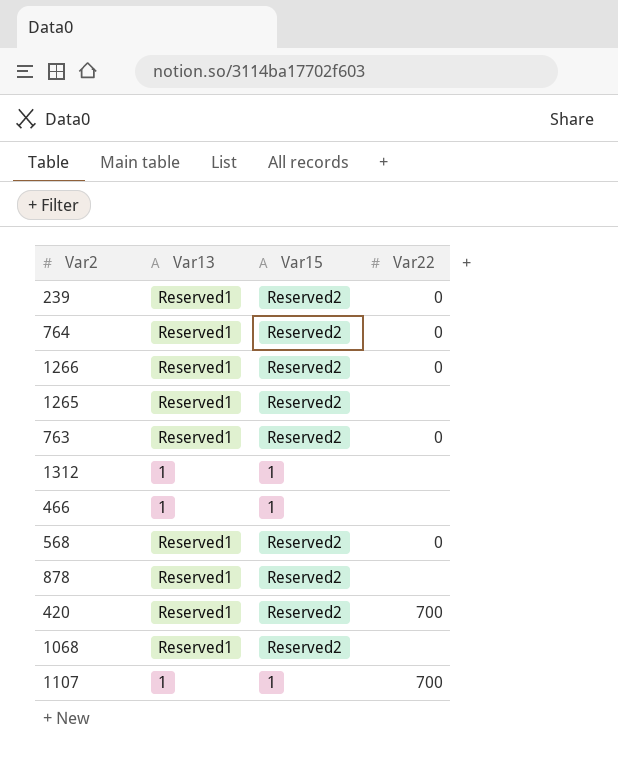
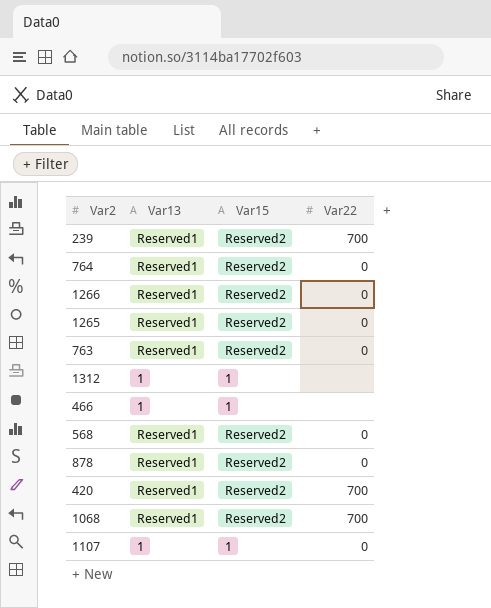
239 | Var22: 0 -> 700
1265 | Var22: none -> 0
878 | Var22: none -> 0
1068 | Var22: none -> 700
1107 | Var22: 700 -> 0

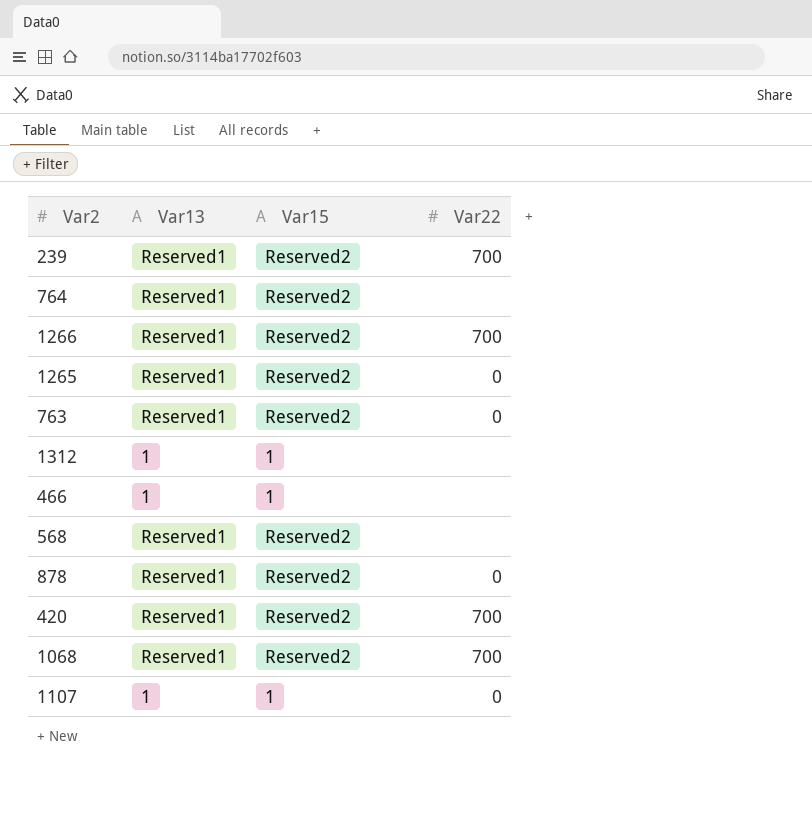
764 | Var22: 0 -> none
1266 | Var22: 0 -> 700
568 | Var22: 0 -> none

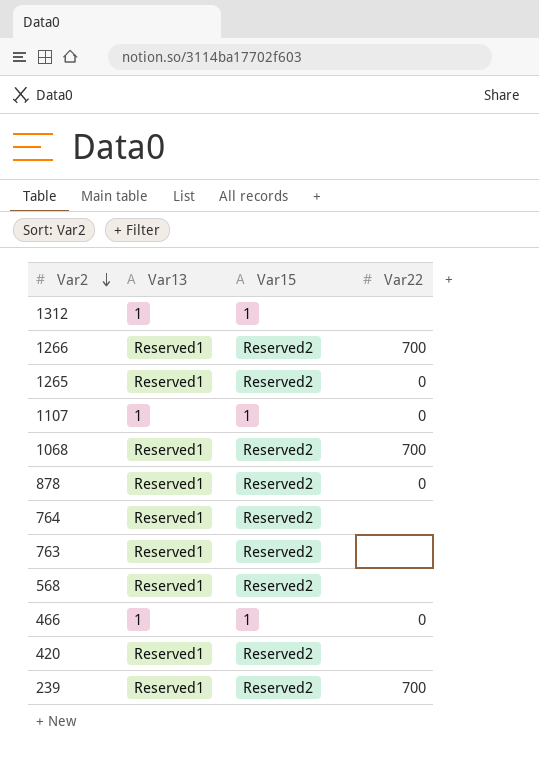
row order: none -> Var2 descending
763 | Var22: 0 -> none
466 | Var22: none -> 0
420 | Var22: 700 -> none

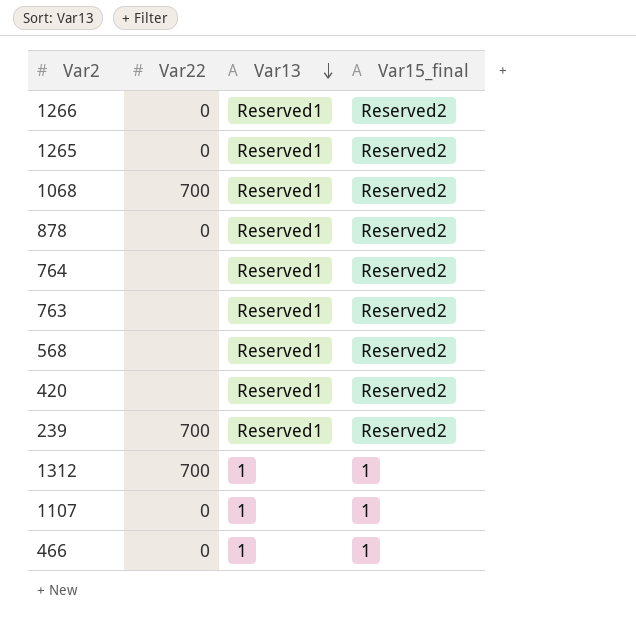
row order: Var2 descending -> Var13 descending
column Var22 | position: 4 -> 2
column name: Var15 -> Var15_final
1266 | Var22: 700 -> 0
1312 | Var22: none -> 700

